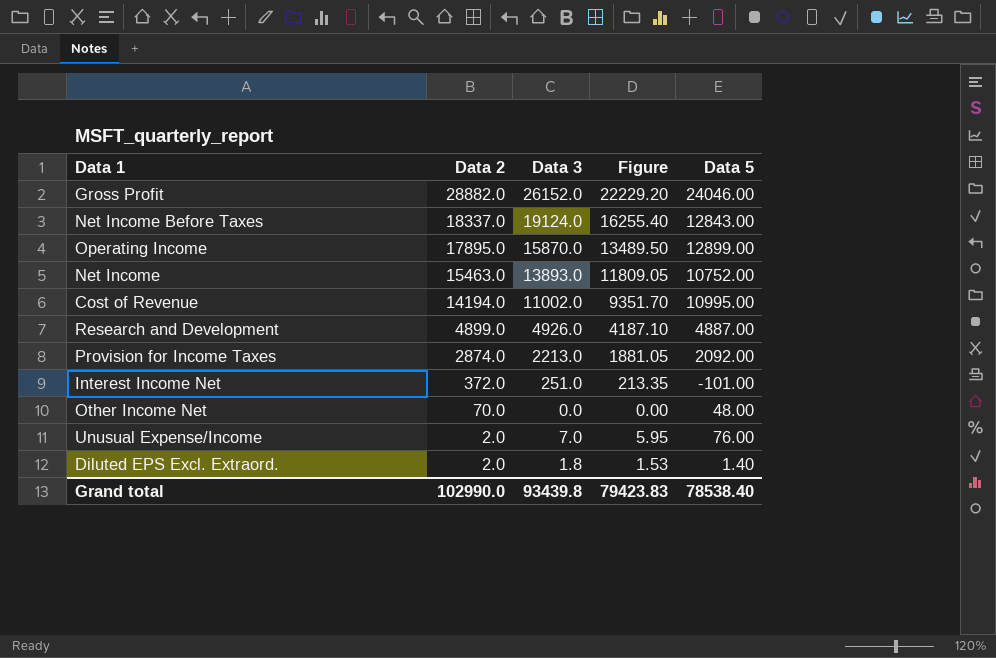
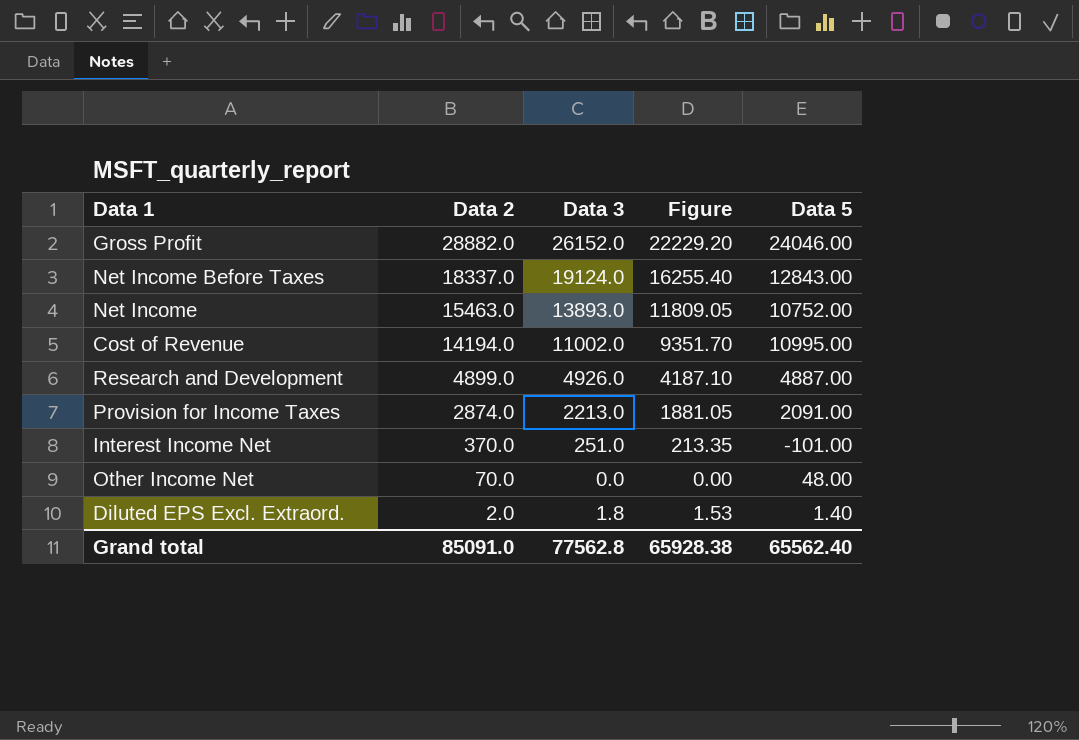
row Operating Income: 17895.0 | 15870.0 | 13489.50 | 12899.00 -> none
row Unusual Expense/Income: 2.0 | 7.0 | 5.95 | 76.00 -> none
Provision for Income Taxes | Data 5: 2092.00 -> 2091.00
Interest Income Net | Data 2: 372.0 -> 370.0
Grand total | Data 2: 102990.0 -> 85091.0
Grand total | Data 3: 93439.8 -> 77562.8
Grand total | Figure: 79423.83 -> 65928.38
Grand total | Data 5: 78538.40 -> 65562.40

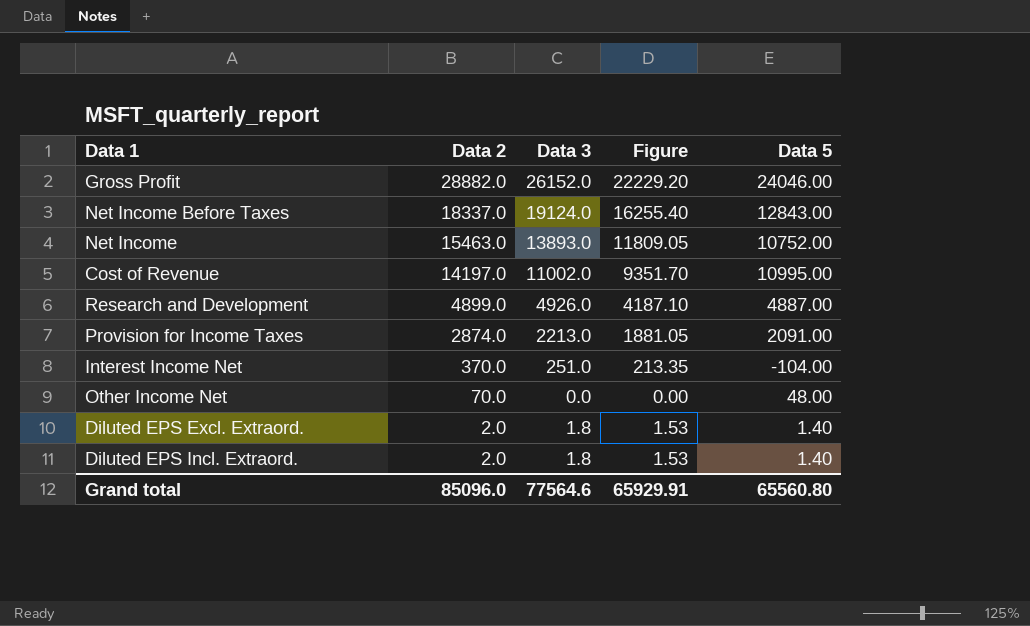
Cost of Revenue | Data 2: 14194.0 -> 14197.0
Interest Income Net | Data 5: -101.00 -> -104.00
row Diluted EPS Incl. Extraord.: none -> 2.0 | 1.8 | 1.53 | 1.40
Grand total | Data 2: 85091.0 -> 85096.0
Grand total | Data 3: 77562.8 -> 77564.6
Grand total | Figure: 65928.38 -> 65929.91
Grand total | Data 5: 65562.40 -> 65560.80

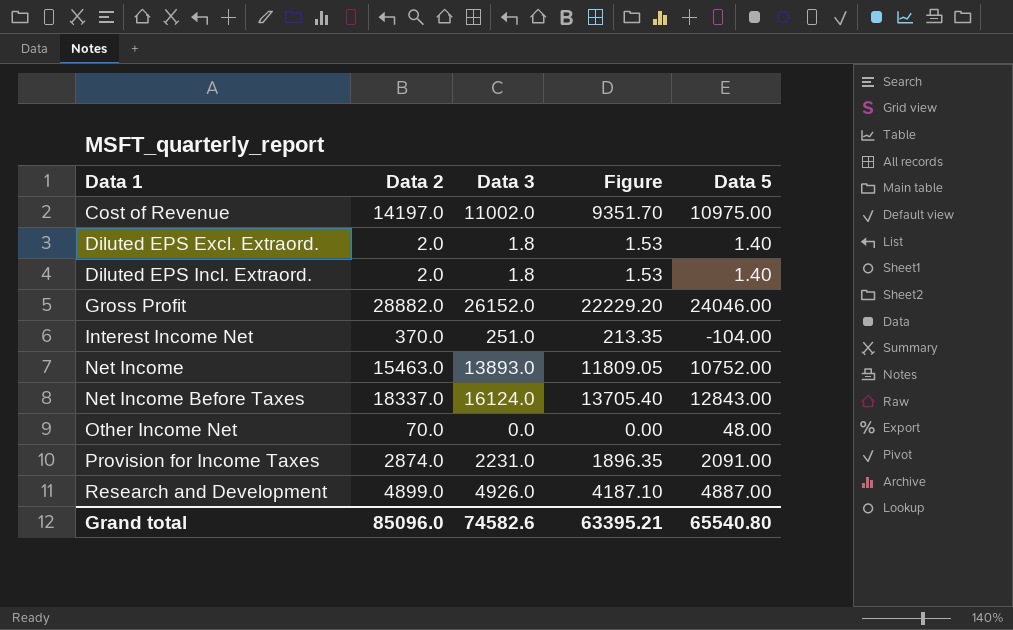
row order: Data 2 descending -> Data 1 ascending
Cost of Revenue | Data 5: 10995.00 -> 10975.00
Net Income Before Taxes | Data 3: 19124.0 -> 16124.0
Net Income Before Taxes | Figure: 16255.40 -> 13705.40
Provision for Income Taxes | Data 3: 2213.0 -> 2231.0
Provision for Income Taxes | Figure: 1881.05 -> 1896.35
Grand total | Data 3: 77564.6 -> 74582.6
Grand total | Figure: 65929.91 -> 63395.21
Grand total | Data 5: 65560.80 -> 65540.80

